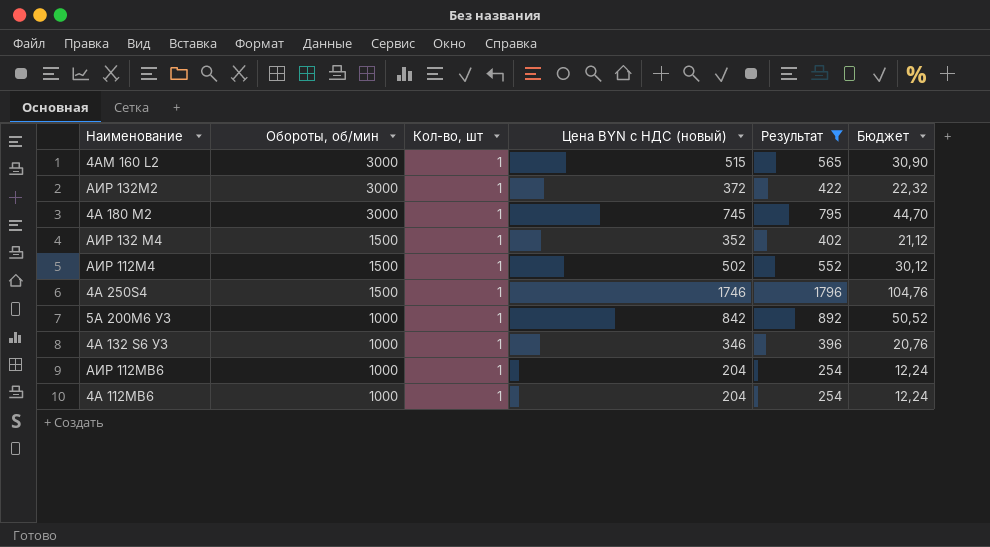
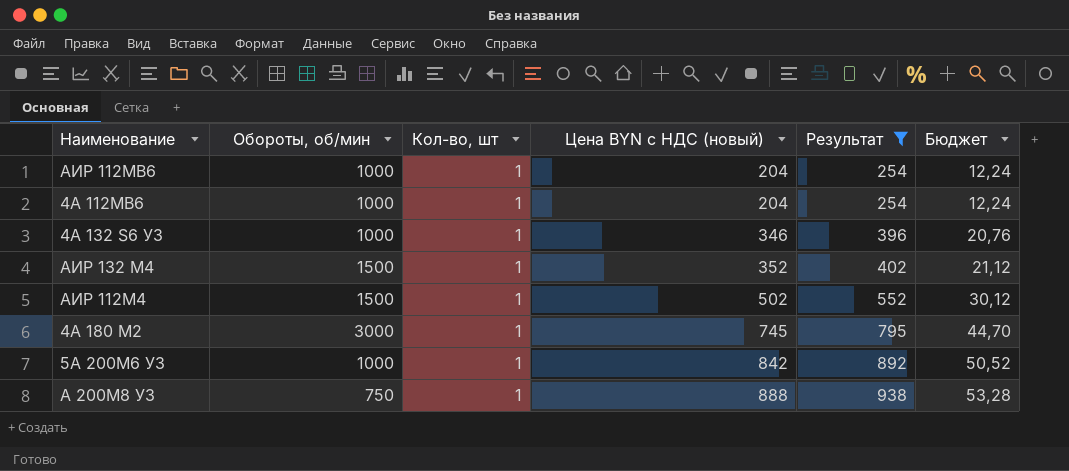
row order: Обороты, об/мин descending -> Цена BYN c НДС (новый) ascending
row 4АМ 160 L2: 3000 | 1 | 515 | 565 | 30,90 -> none
row АИР 132М2: 3000 | 1 | 372 | 422 | 22,32 -> none
row 4А 250S4: 1500 | 1 | 1746 | 1796 | 104,76 -> none
row А 200М8 У3: none -> 750 | 1 | 888 | 938 | 53,28

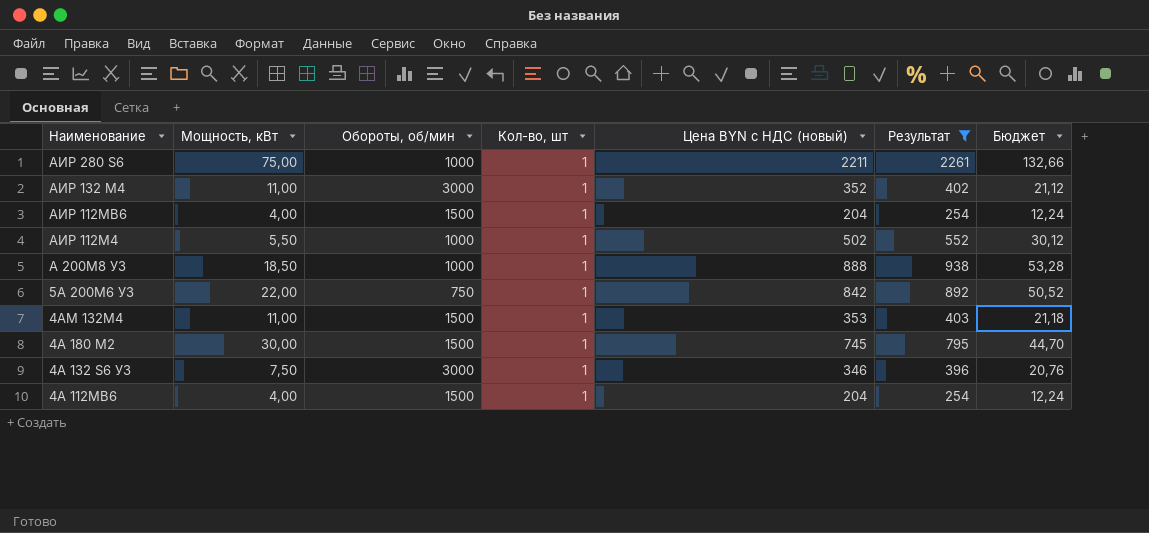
row order: Цена BYN c НДС (новый) ascending -> Наименование descending
column Мощность, кВт | position: none -> 2
row АИР 280 S6: none -> 75,00 | 1000 | 1 | 2211 | 2261 | 132,66
АИР 132 М4 | Обороты, об/мин: 1500 -> 3000
АИР 112МВ6 | Обороты, об/мин: 1000 -> 1500
АИР 112М4 | Обороты, об/мин: 1500 -> 1000
А 200М8 У3 | Обороты, об/мин: 750 -> 1000
5А 200М6 У3 | Обороты, об/мин: 1000 -> 750
row 4АМ 132М4: none -> 11,00 | 1500 | 1 | 353 | 403 | 21,18
4А 180 М2 | Обороты, об/мин: 3000 -> 1500
4А 132 S6 У3 | Обороты, об/мин: 1000 -> 3000
4А 112МВ6 | Обороты, об/мин: 1000 -> 1500

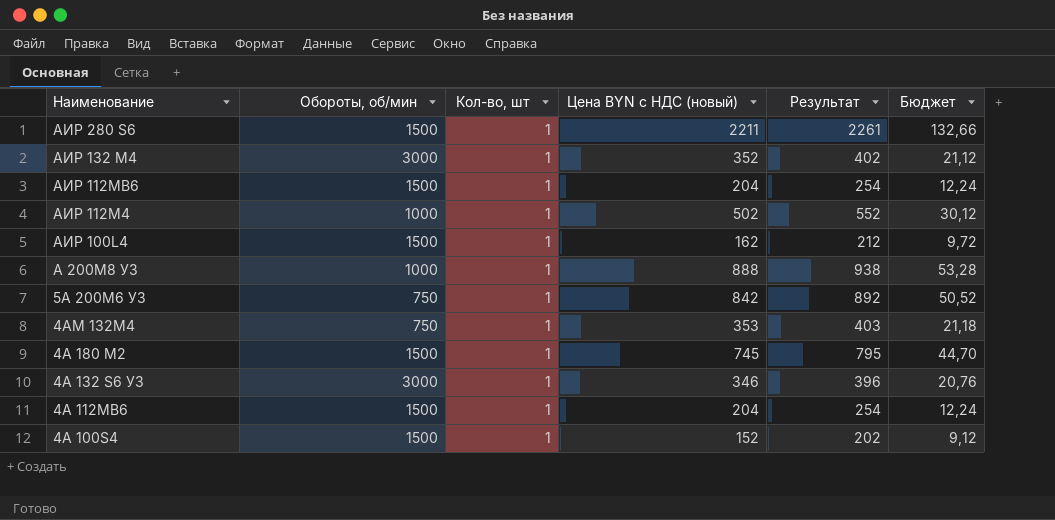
filter: Результат >= 254 -> none
column Мощность, кВт | position: 2 -> none
АИР 280 S6 | Обороты, об/мин: 1000 -> 1500
4АМ 132М4 | Обороты, об/мин: 1500 -> 750

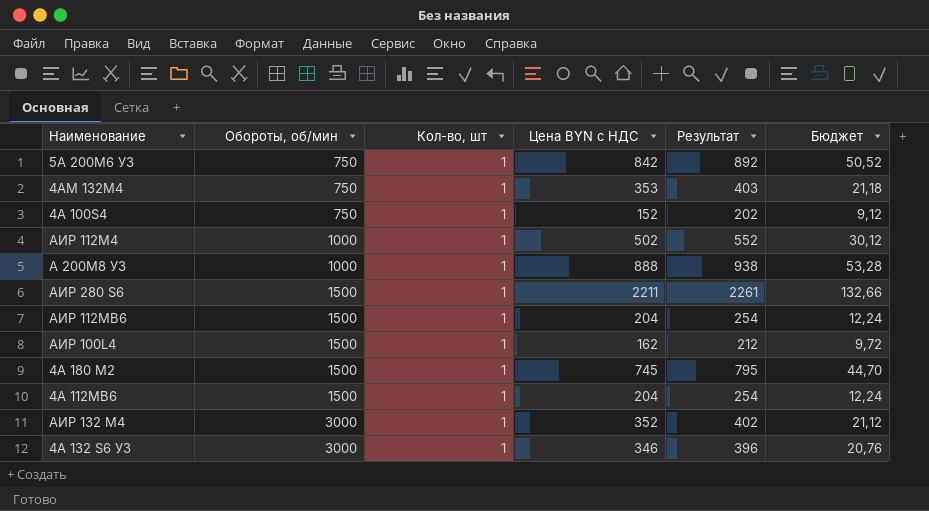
row order: Наименование descending -> Обороты, об/мин ascending
column name: Цена BYN c НДС (новый) -> Цена BYN c НДС
4А 100S4 | Обороты, об/мин: 1500 -> 750

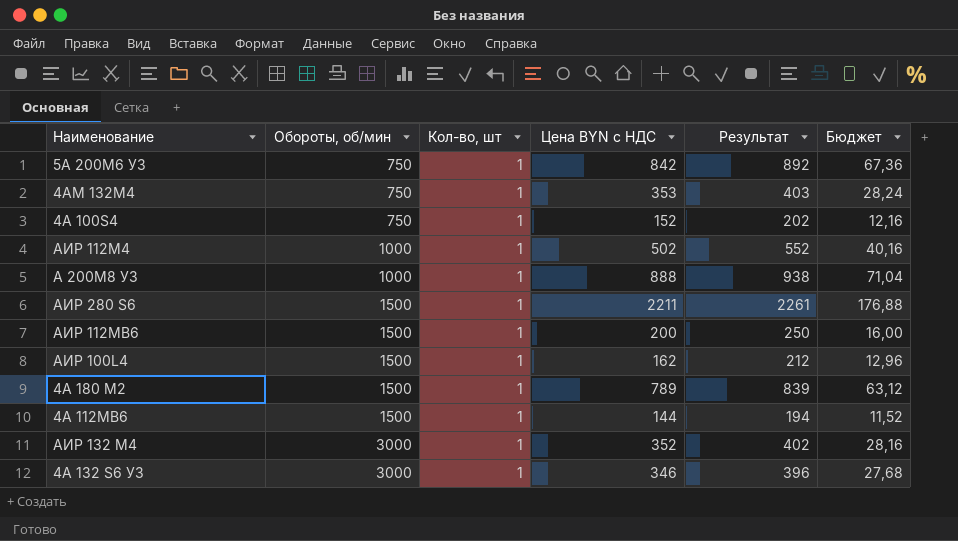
column Бюджет | formula: [Цена BYN c НДС] * 0,06 -> [Цена BYN c НДС] * 0,08
АИР 112МВ6 | Цена BYN c НДС: 204 -> 200
АИР 112МВ6 | Результат: 254 -> 250
4А 180 М2 | Цена BYN c НДС: 745 -> 789
4А 180 М2 | Результат: 795 -> 839
4А 112МВ6 | Цена BYN c НДС: 204 -> 144
4А 112МВ6 | Результат: 254 -> 194

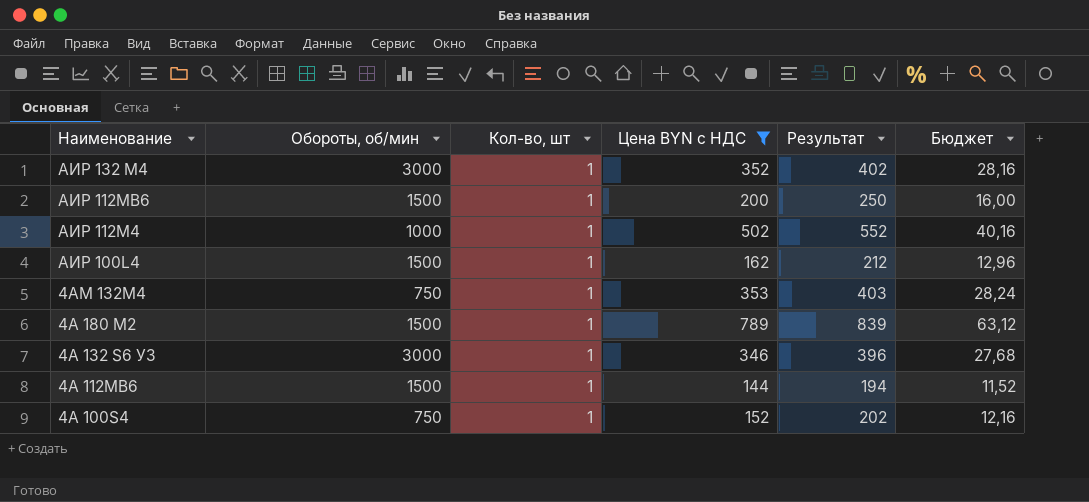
filter: none -> Цена BYN c НДС <= 789
row order: Обороты, об/мин ascending -> Наименование descending

